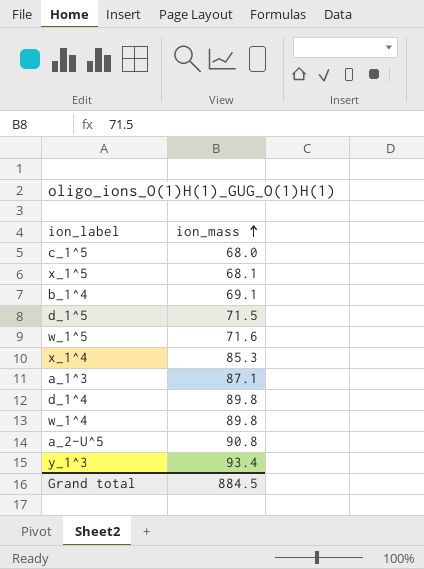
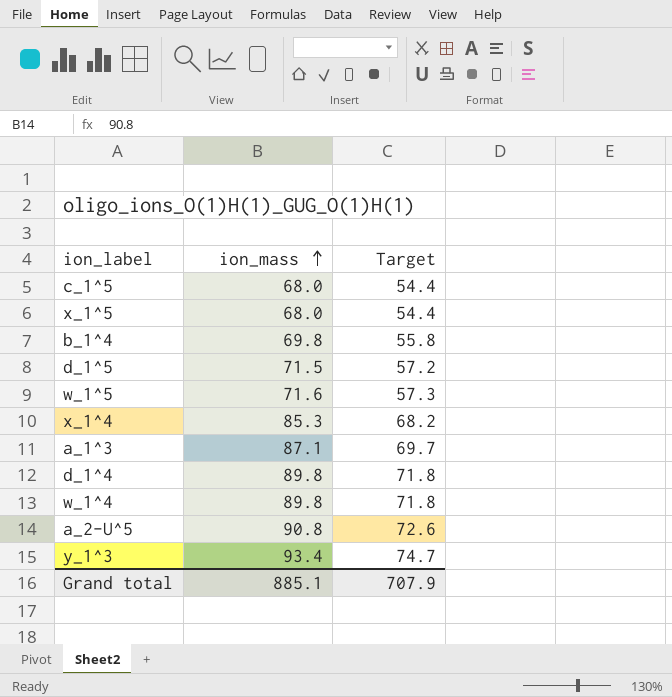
column Target | formula: none -> [ion_mass] * 0.8
x_1^5 | ion_mass: 68.1 -> 68.0
b_1^4 | ion_mass: 69.1 -> 69.8
Grand total | ion_mass: 884.5 -> 885.1

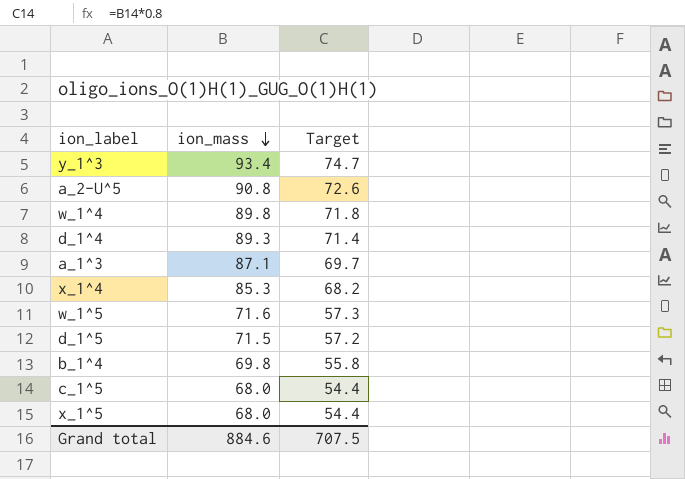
row order: ion_mass ascending -> ion_mass descending
d_1^4 | ion_mass: 89.8 -> 89.3
d_1^4 | Target: 71.8 -> 71.4
Grand total | ion_mass: 885.1 -> 884.6
Grand total | Target: 707.9 -> 707.5

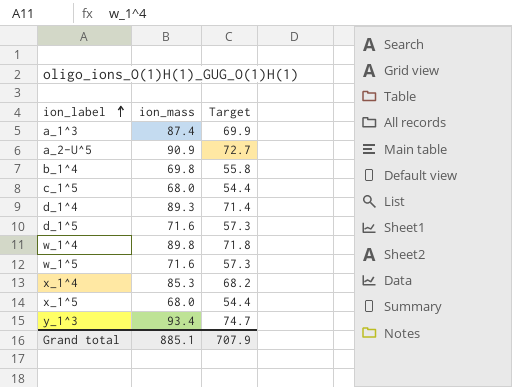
row order: ion_mass descending -> ion_label ascending
a_1^3 | ion_mass: 87.1 -> 87.4
a_1^3 | Target: 69.7 -> 69.9
a_2-U^5 | ion_mass: 90.8 -> 90.9
a_2-U^5 | Target: 72.6 -> 72.7
d_1^5 | ion_mass: 71.5 -> 71.6
d_1^5 | Target: 57.2 -> 57.3
Grand total | ion_mass: 884.6 -> 885.1
Grand total | Target: 707.5 -> 707.9

